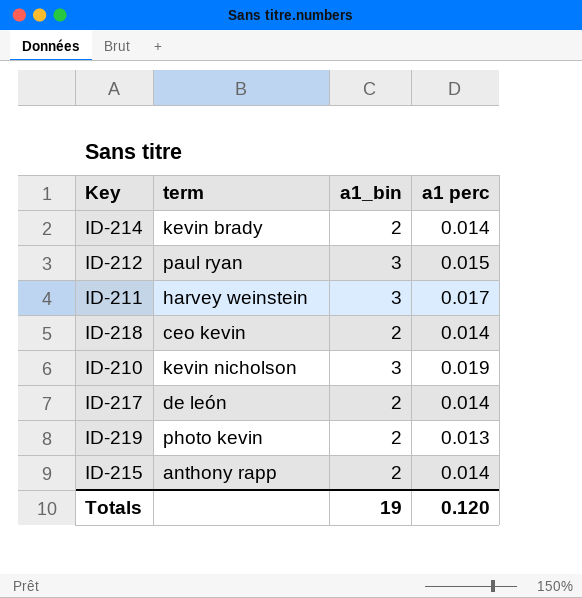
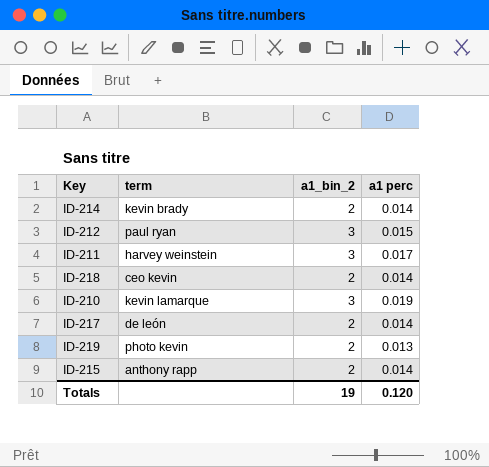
column name: a1_bin -> a1_bin_2
ID-210 | term: kevin nicholson -> kevin lamarque

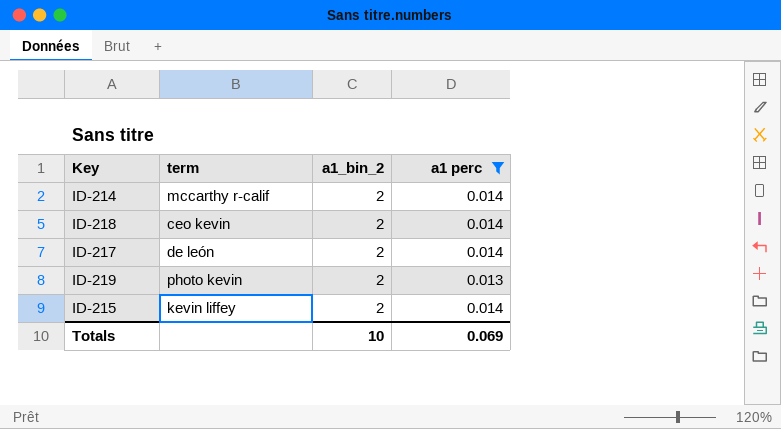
filter: none -> a1 perc <= 0.014
ID-214 | term: kevin brady -> mccarthy r-calif
ID-215 | term: anthony rapp -> kevin liffey
Totals | a1_bin_2: 19 -> 10
Totals | a1 perc: 0.120 -> 0.069

